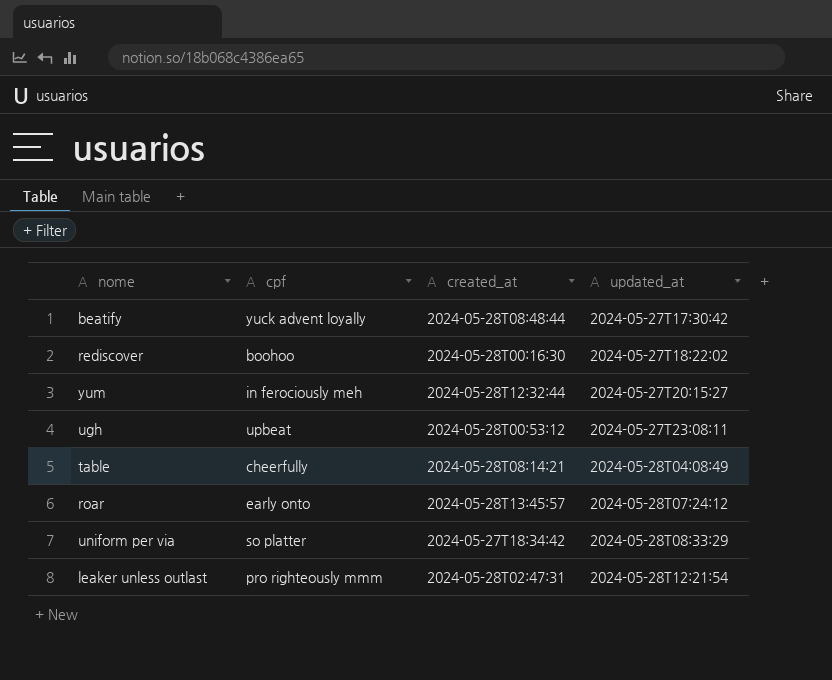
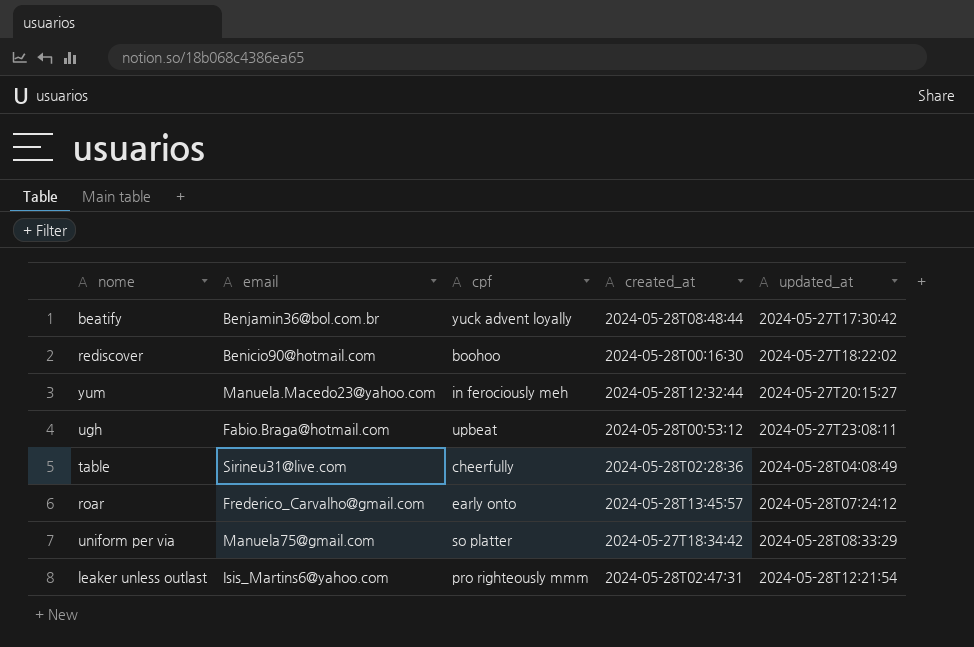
column email | position: none -> 2
table | created_at: 2024-05-28T08:14:21 -> 2024-05-28T02:28:36

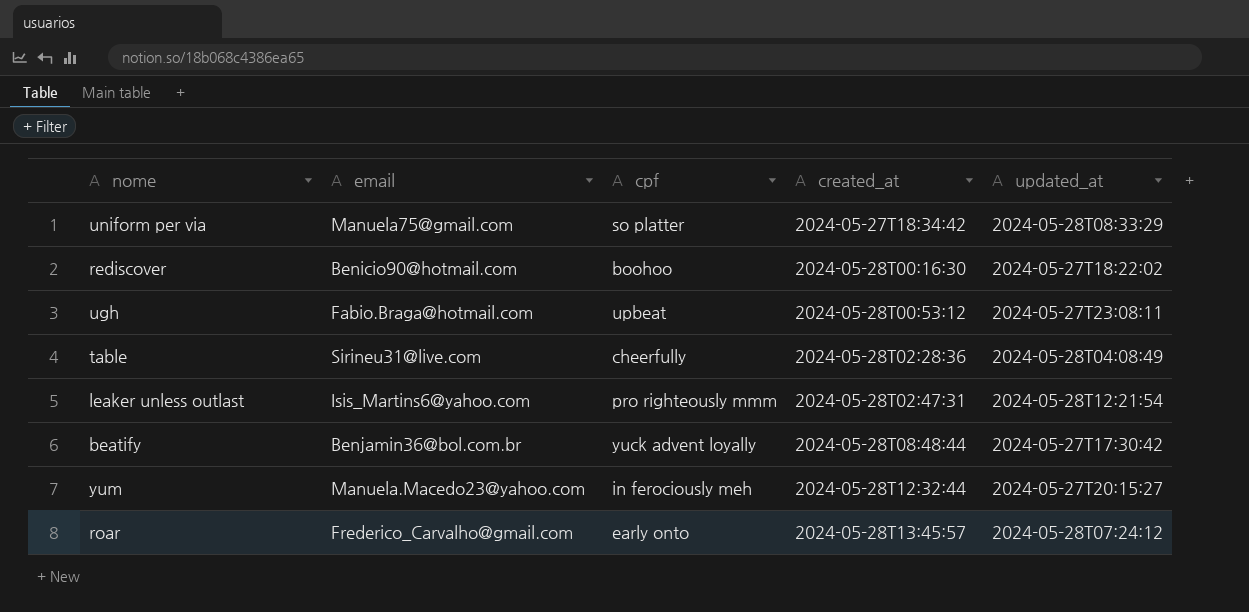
row order: updated_at ascending -> created_at ascending

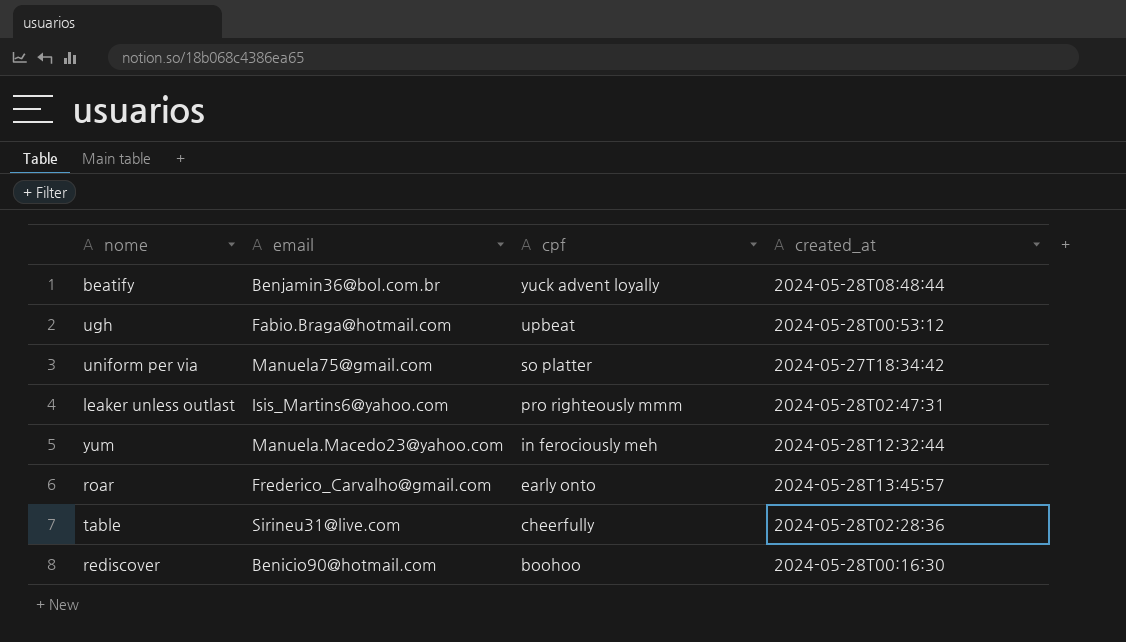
row order: created_at ascending -> cpf descending
column updated_at | position: 5 -> none

